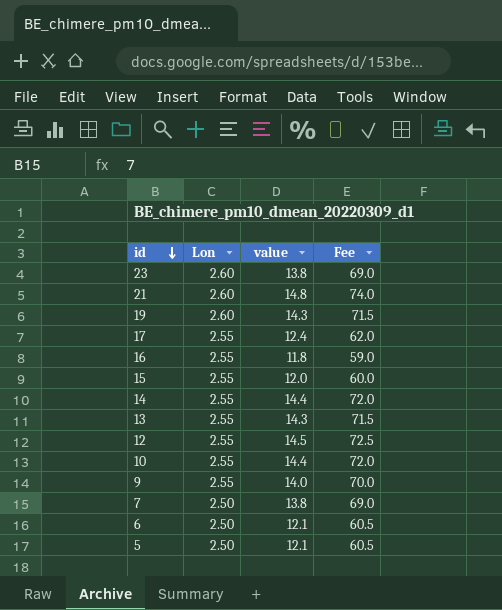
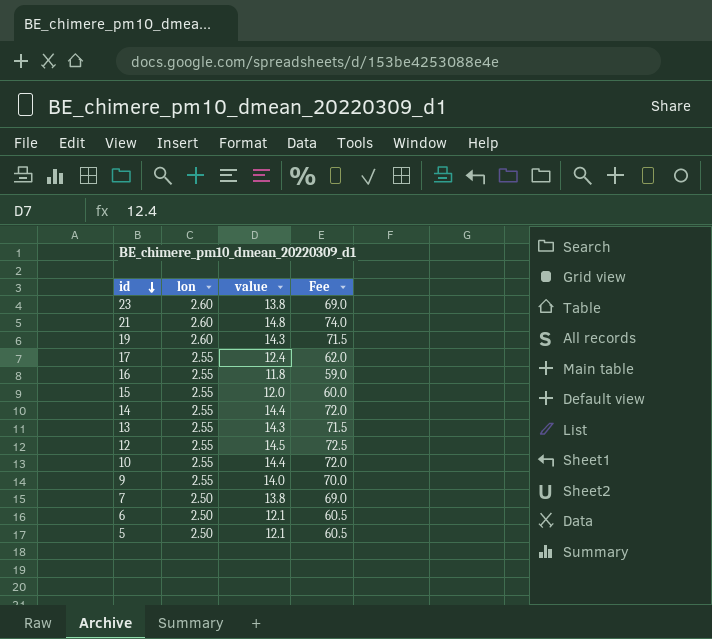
column name: Lon -> lon

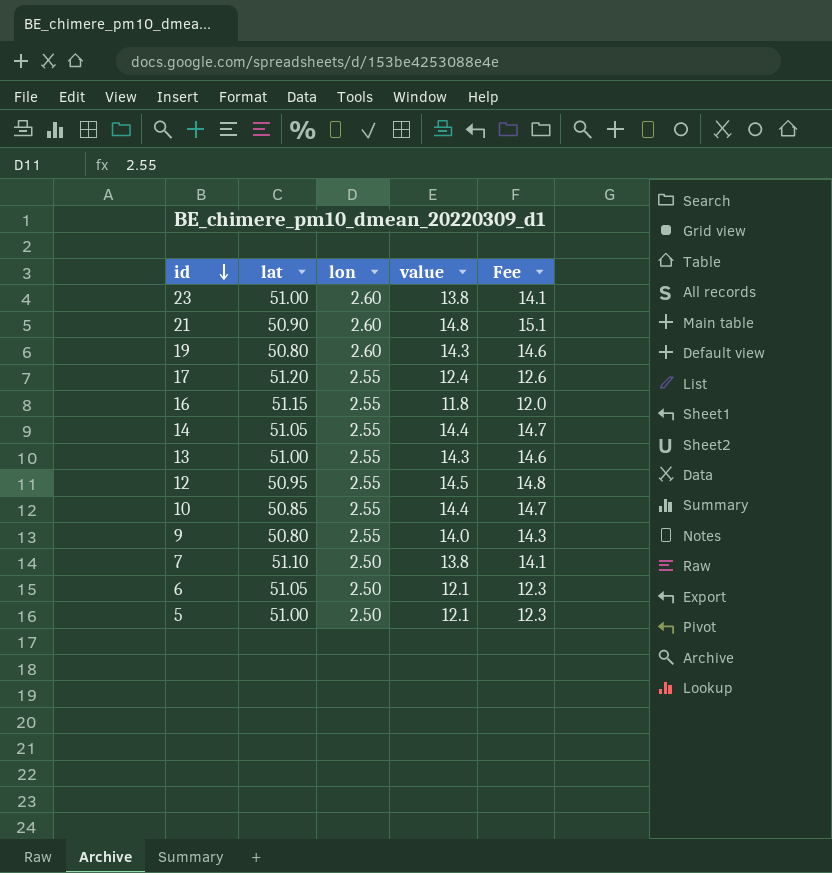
column lat | position: none -> 2
column Fee | formula: [value] * 5 -> [value] * 1.02
row 15: 2.55 | 12.0 | 60.0 -> none

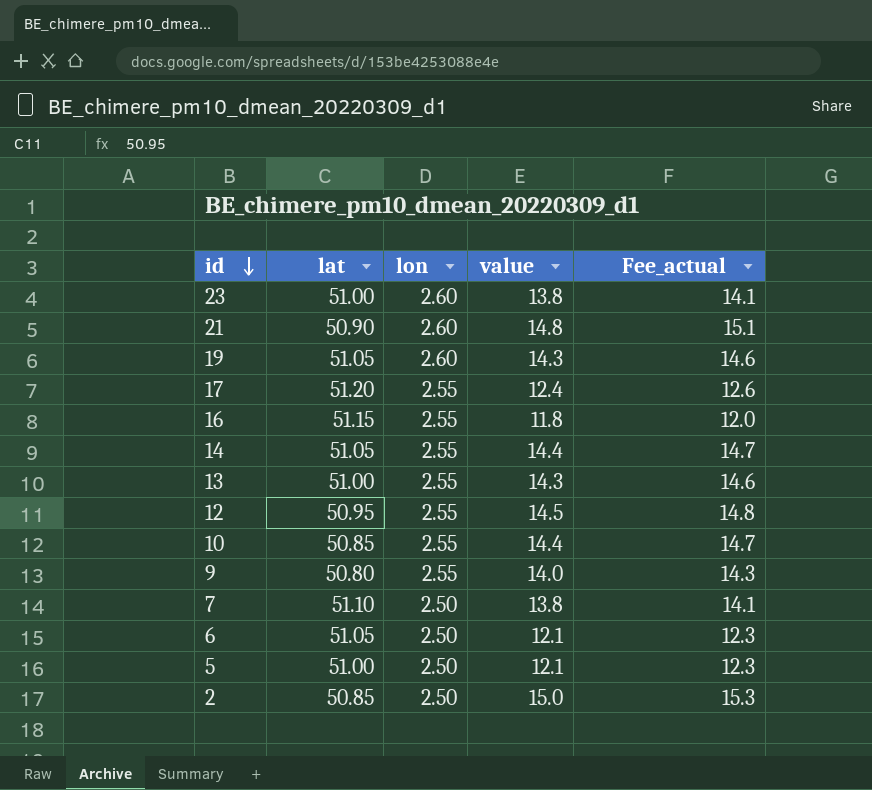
column name: Fee -> Fee_actual
19 | lat: 50.80 -> 51.05
row 2: none -> 50.85 | 2.50 | 15.0 | 15.3

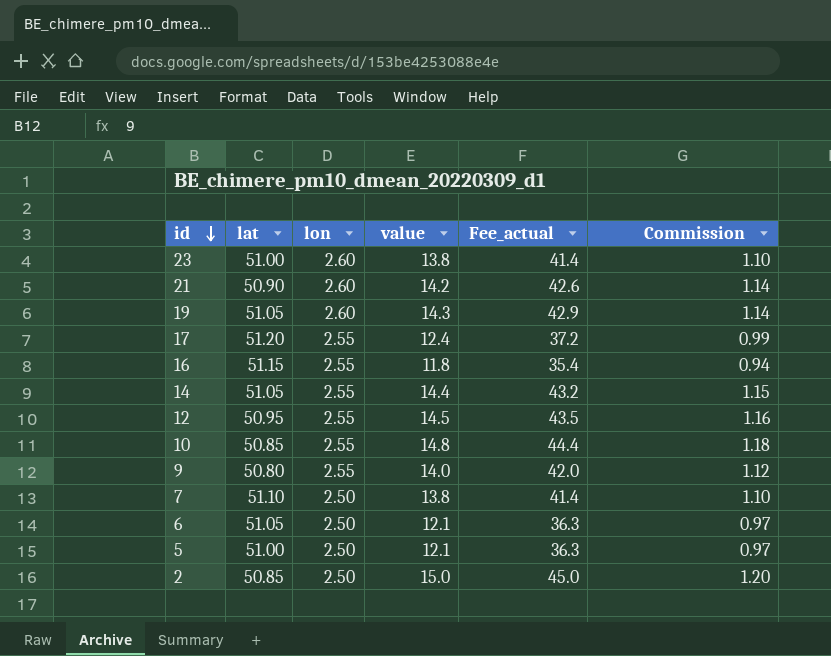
column Fee_actual | formula: [value] * 1.02 -> [value] * 3
column Commission | formula: none -> [value] * 0.08
row 13: 51.00 | 2.55 | 14.3 | 14.6 -> none
21 | value: 14.8 -> 14.2
10 | value: 14.4 -> 14.8

